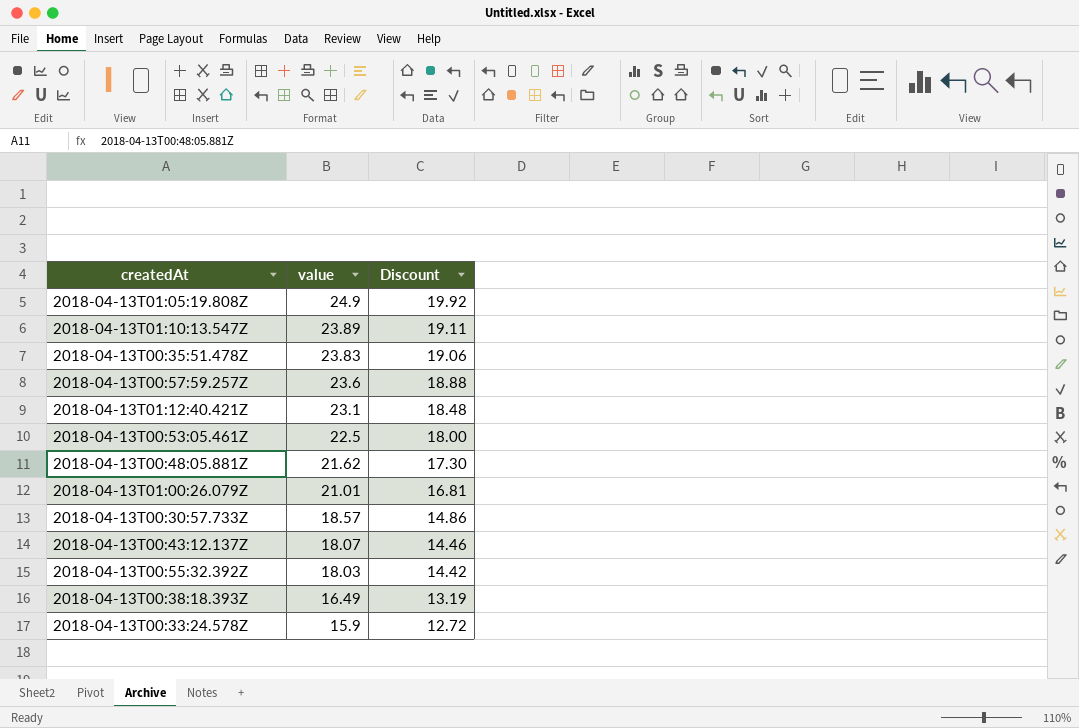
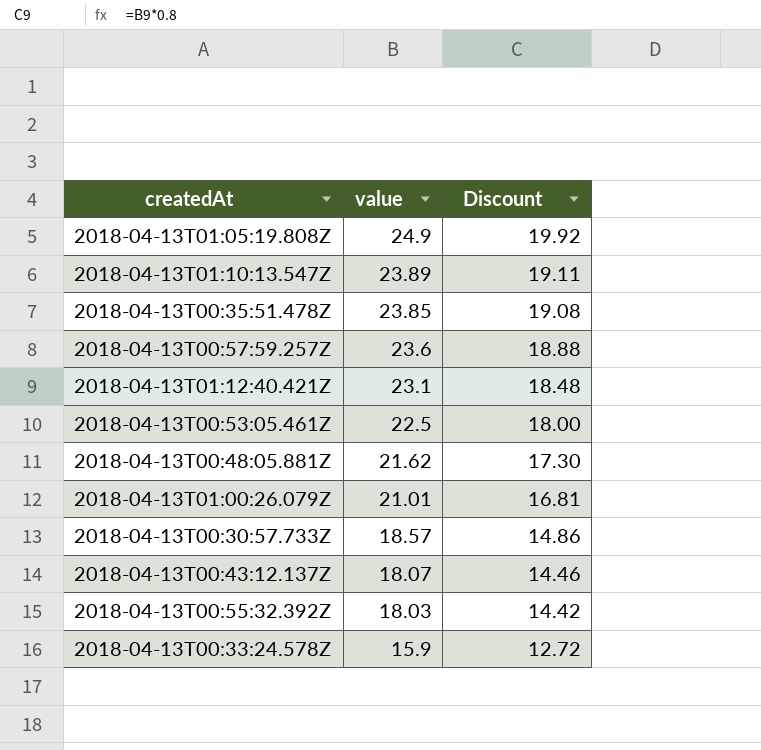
row 2018-04-13T00:38:18.393Z: 16.49 | 13.19 -> none
2018-04-13T00:35:51.478Z | value: 23.83 -> 23.85
2018-04-13T00:35:51.478Z | Discount: 19.06 -> 19.08

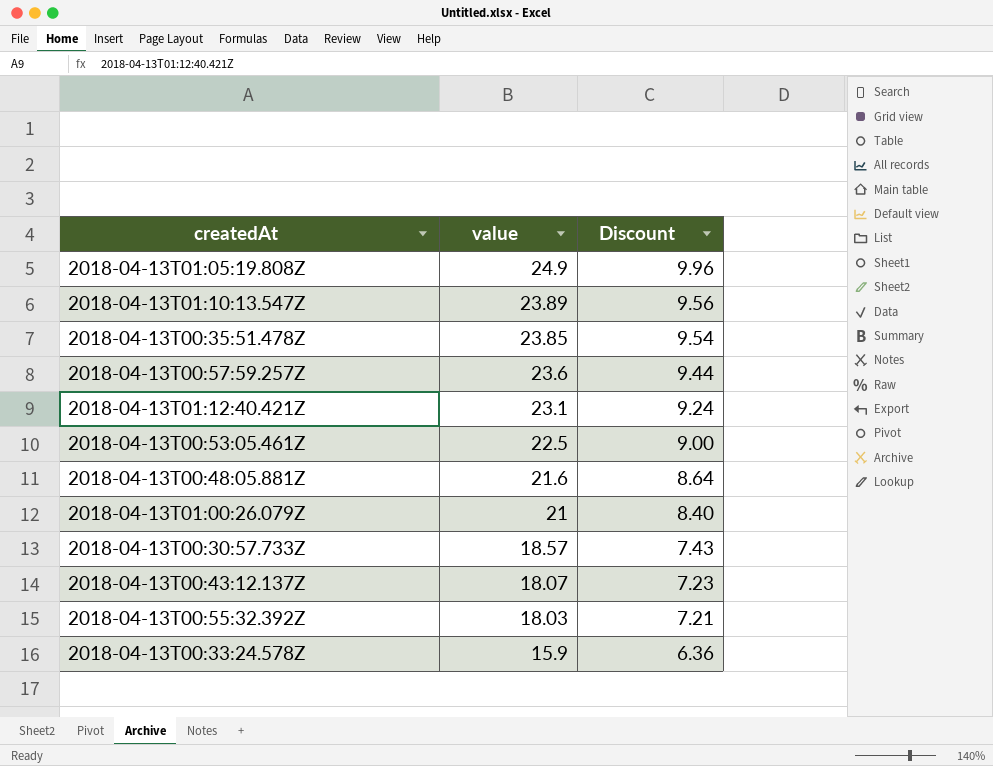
column Discount | formula: [value] * 0.8 -> [value] * 0.4
2018-04-13T00:48:05.881Z | value: 21.62 -> 21.6
2018-04-13T01:00:26.079Z | value: 21.01 -> 21

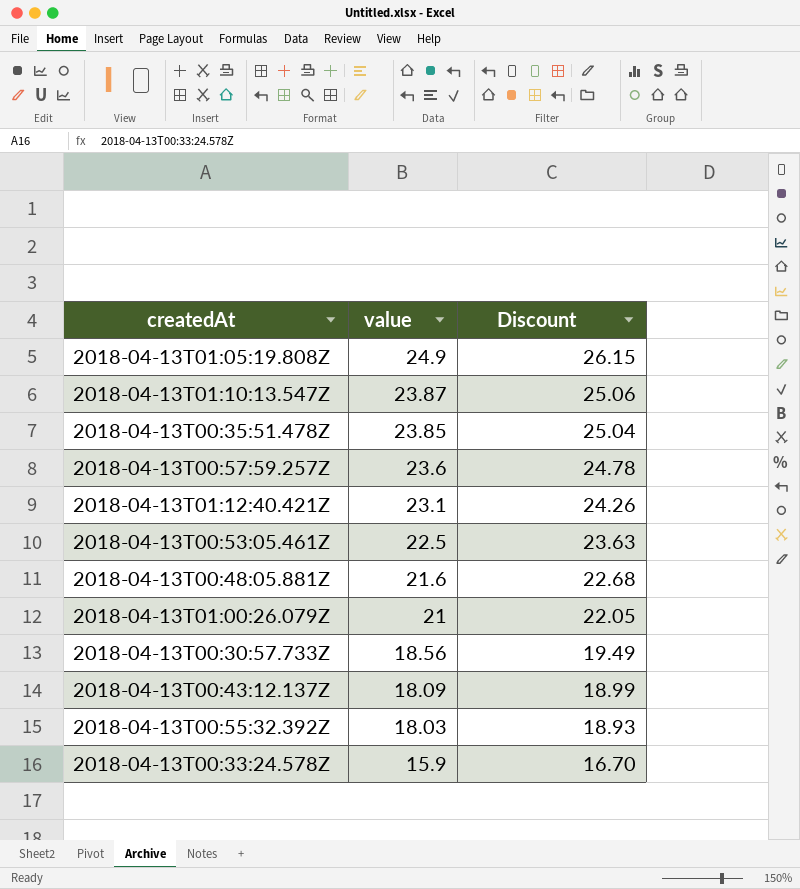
column Discount | formula: [value] * 0.4 -> [value] * 1.05
2018-04-13T01:10:13.547Z | value: 23.89 -> 23.87
2018-04-13T00:30:57.733Z | value: 18.57 -> 18.56
2018-04-13T00:43:12.137Z | value: 18.07 -> 18.09

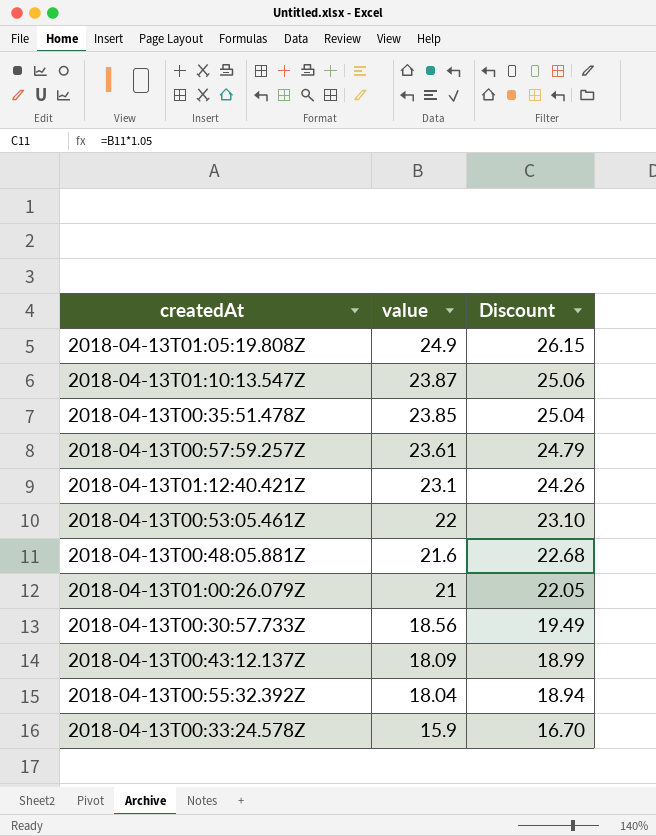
2018-04-13T00:57:59.257Z | value: 23.6 -> 23.61
2018-04-13T00:57:59.257Z | Discount: 24.78 -> 24.79
2018-04-13T00:53:05.461Z | value: 22.5 -> 22
2018-04-13T00:53:05.461Z | Discount: 23.63 -> 23.10
2018-04-13T00:55:32.392Z | value: 18.03 -> 18.04
2018-04-13T00:55:32.392Z | Discount: 18.93 -> 18.94

